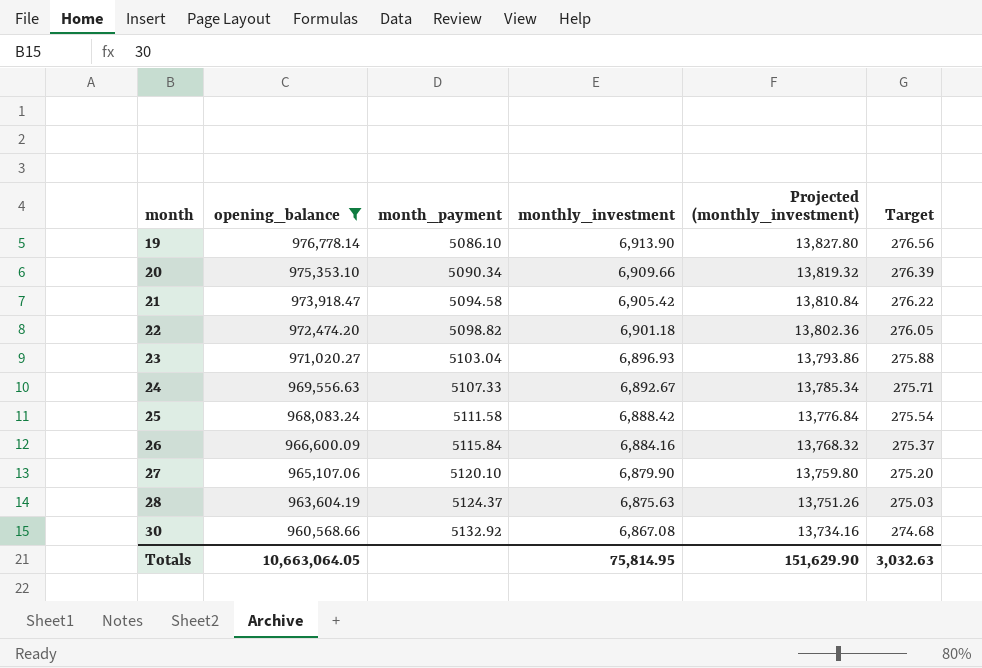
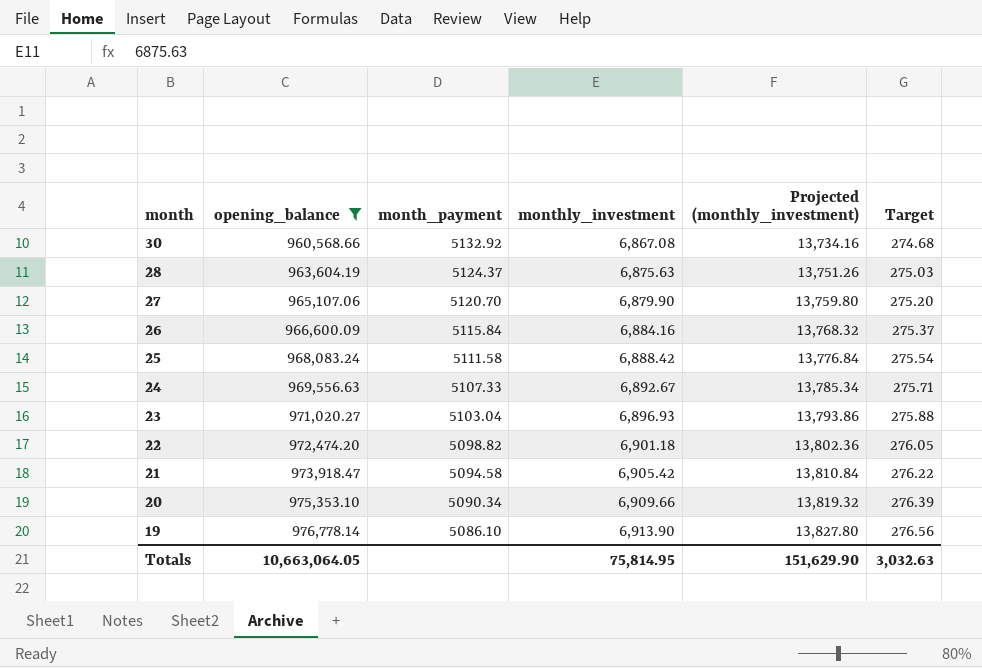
row order: month ascending -> month descending
27 | month_payment: 5120.10 -> 5120.70

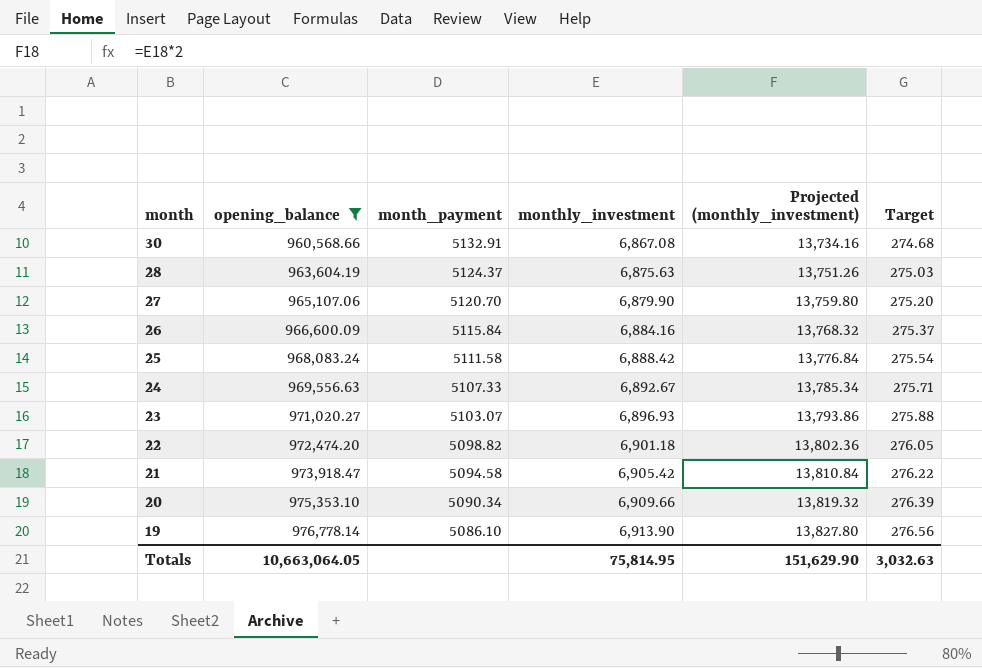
30 | month_payment: 5132.92 -> 5132.91
23 | month_payment: 5103.04 -> 5103.07

